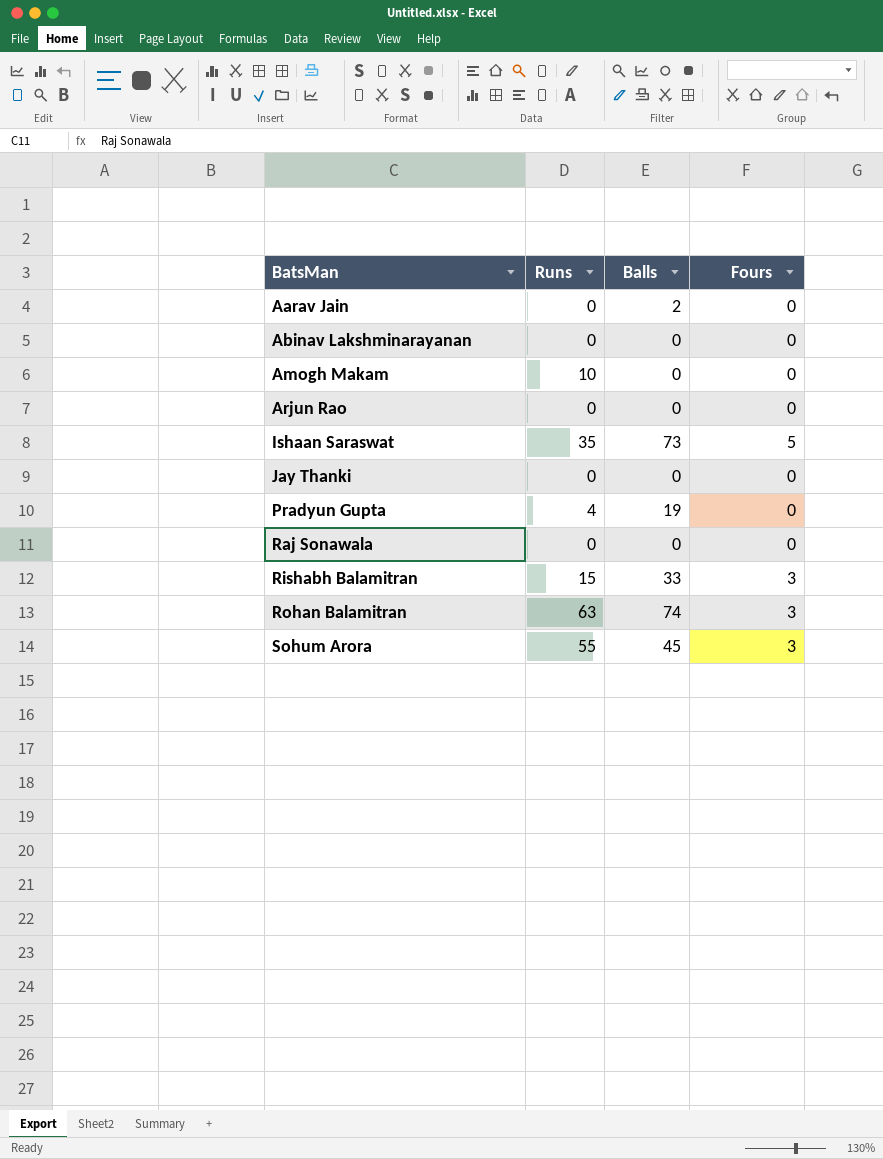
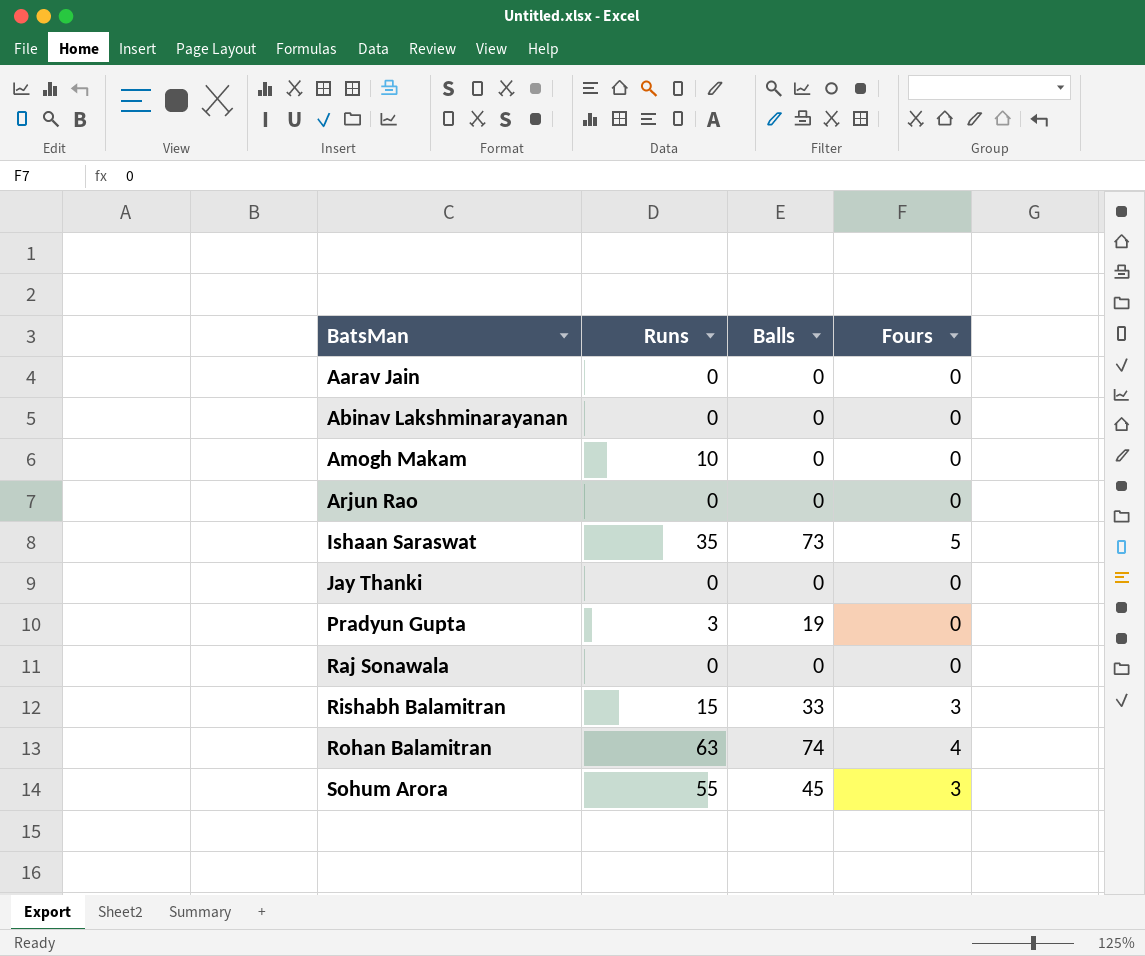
Aarav Jain | Balls: 2 -> 0
Pradyun Gupta | Runs: 4 -> 3
Rohan Balamitran | Fours: 3 -> 4

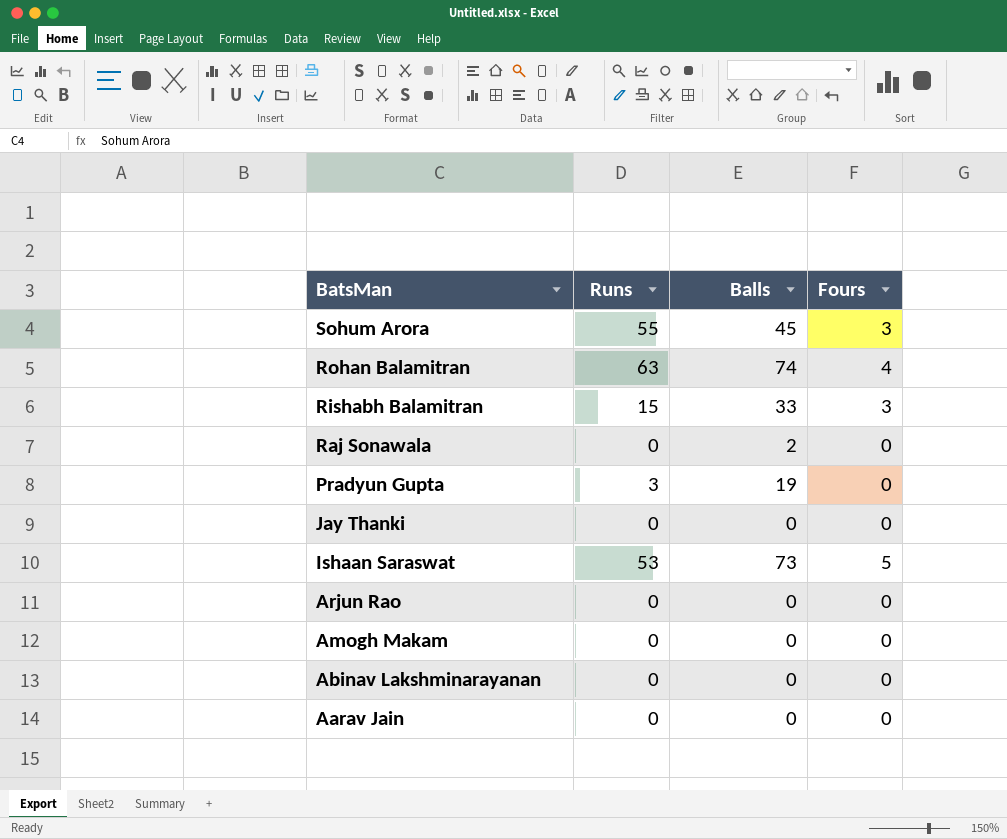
row order: BatsMan ascending -> BatsMan descending
Raj Sonawala | Balls: 0 -> 2
Ishaan Saraswat | Runs: 35 -> 53
Amogh Makam | Runs: 10 -> 0

